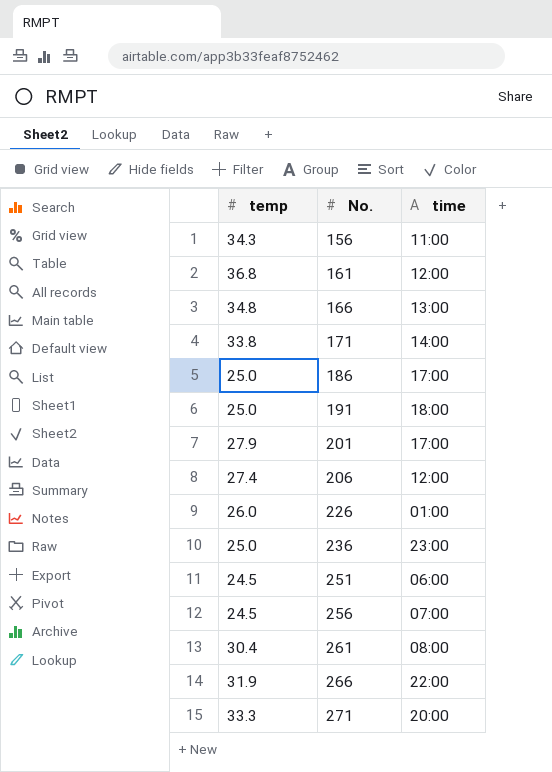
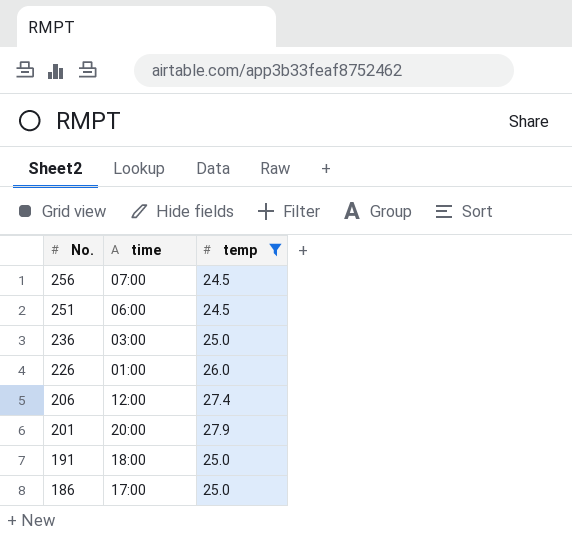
filter: none -> temp <= 27.9
row order: No. ascending -> No. descending
column temp | position: 1 -> 3
236 | time: 23:00 -> 03:00
201 | time: 17:00 -> 20:00

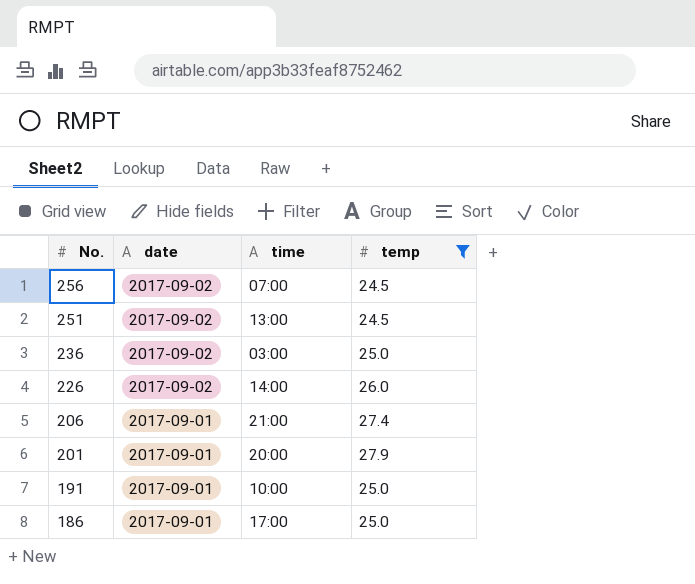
column date | position: none -> 2
251 | time: 06:00 -> 13:00
226 | time: 01:00 -> 14:00
206 | time: 12:00 -> 21:00
191 | time: 18:00 -> 10:00

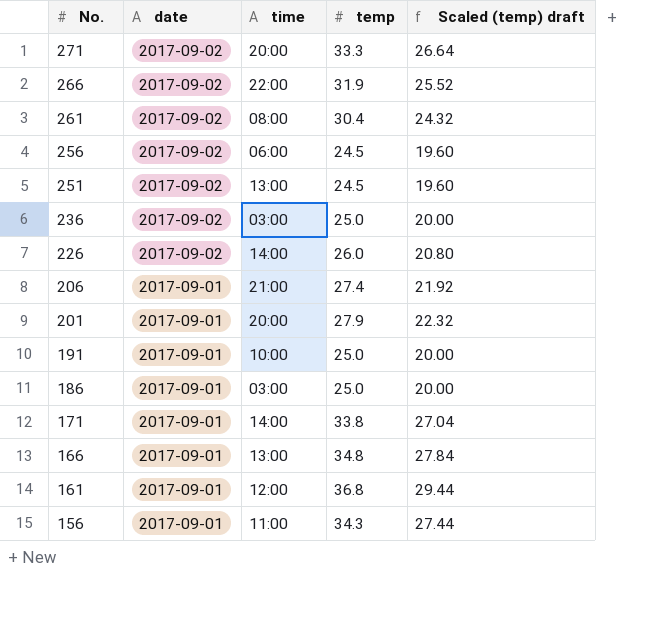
filter: temp <= 27.9 -> none
column Scaled (temp) draft | formula: none -> [temp] * 0.8
256 | time: 07:00 -> 06:00
186 | time: 17:00 -> 03:00

